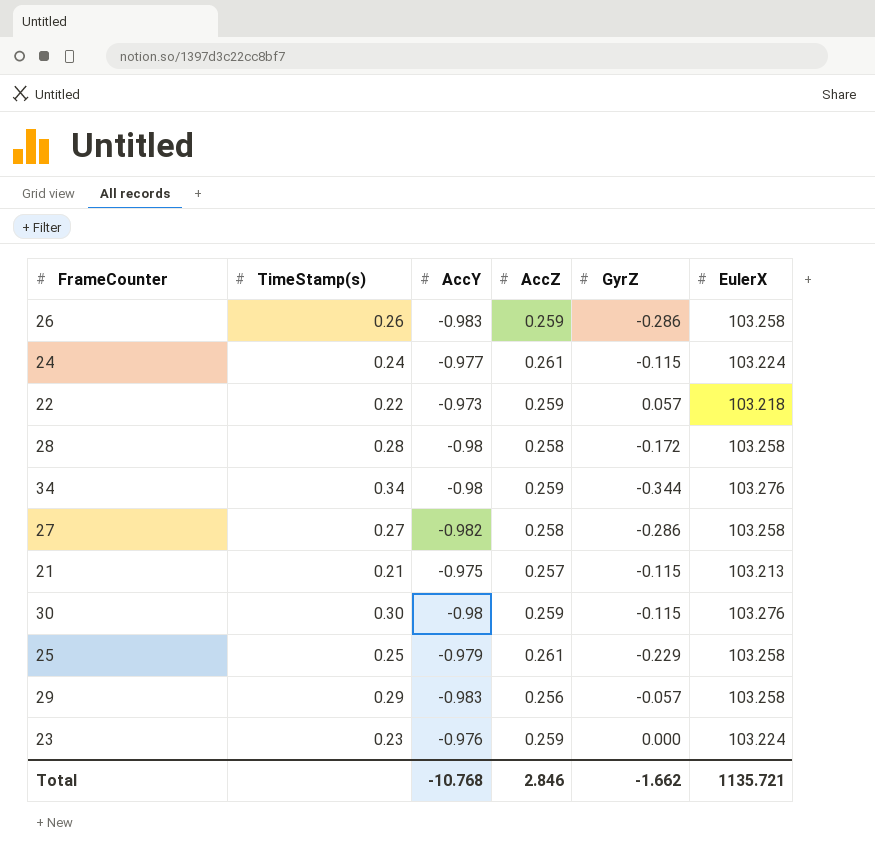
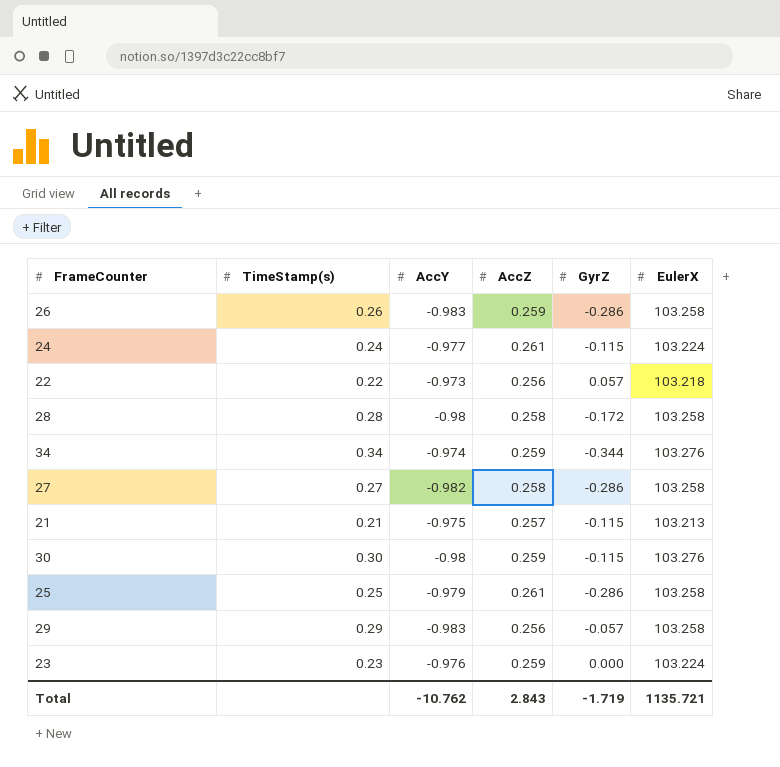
22 | AccZ: 0.259 -> 0.256
34 | AccY: -0.98 -> -0.974
25 | GyrZ: -0.229 -> -0.286
Total | AccY: -10.768 -> -10.762
Total | AccZ: 2.846 -> 2.843
Total | GyrZ: -1.662 -> -1.719

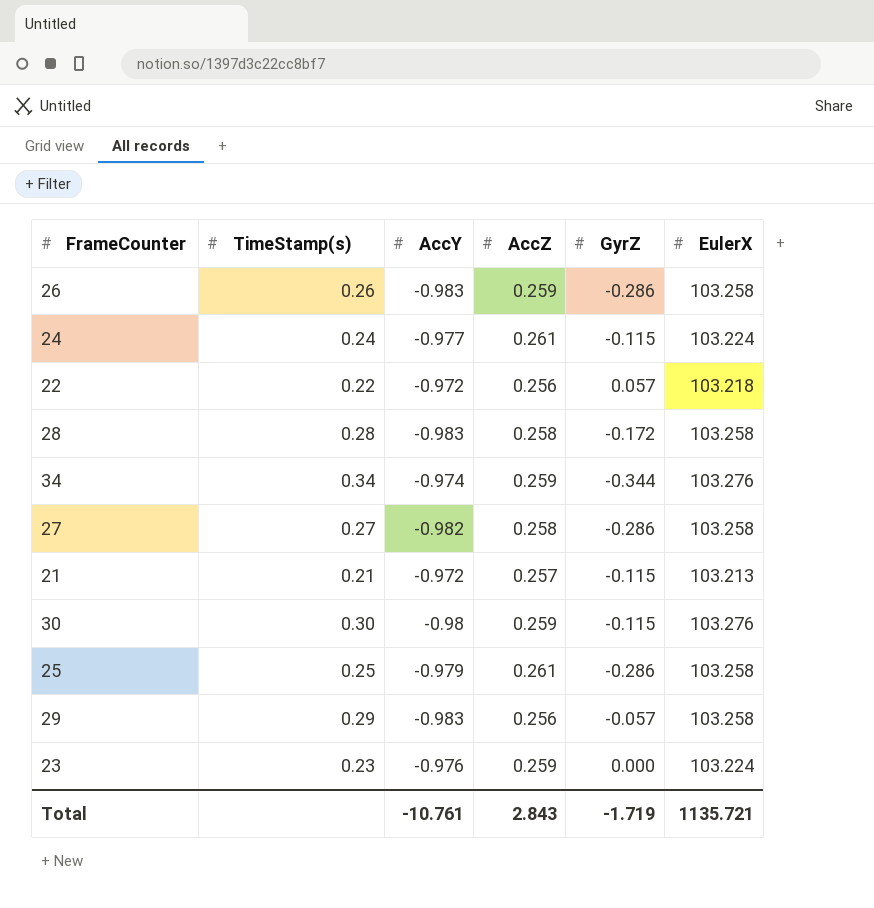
22 | AccY: -0.973 -> -0.972
28 | AccY: -0.98 -> -0.983
21 | AccY: -0.975 -> -0.972
Total | AccY: -10.762 -> -10.761

